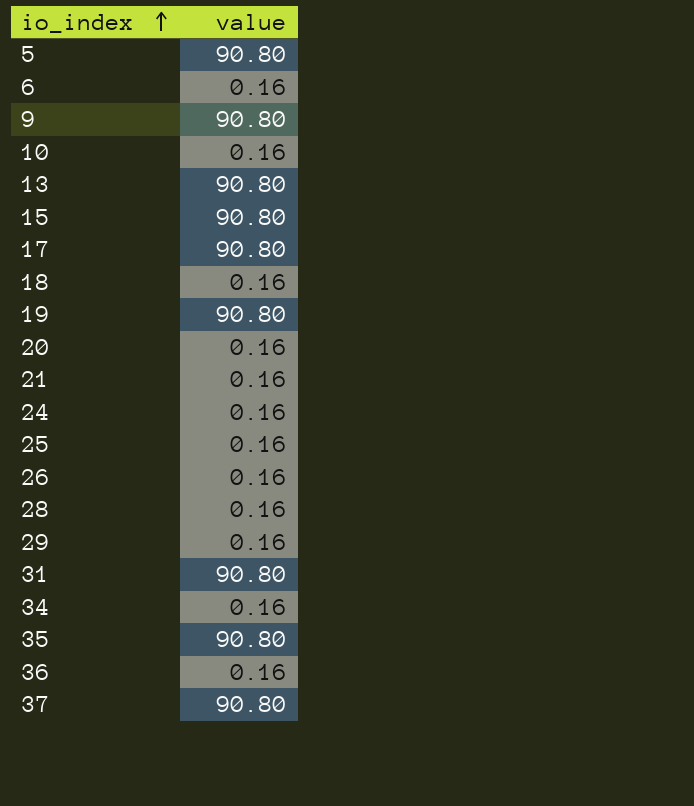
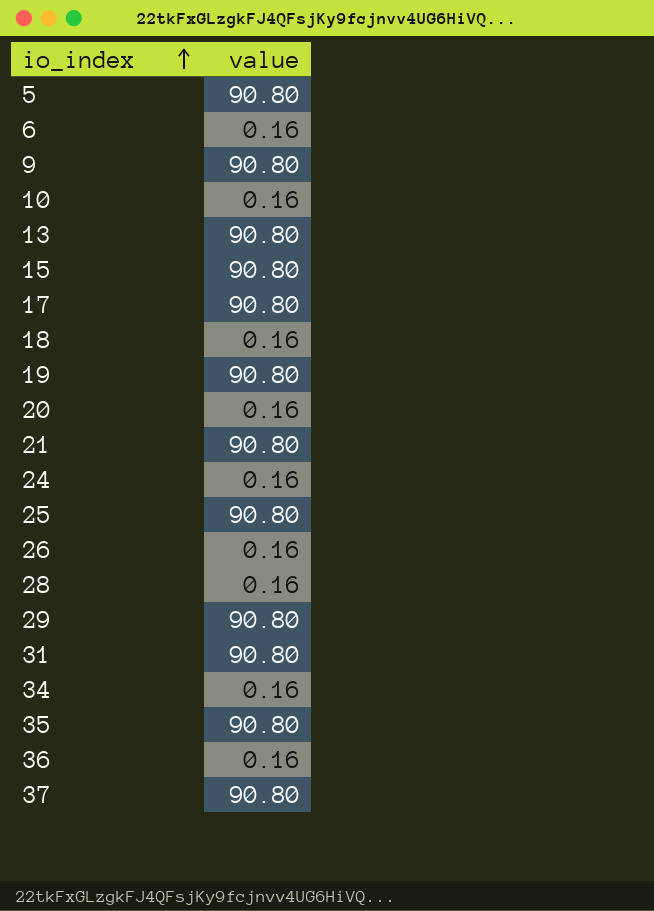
21 | value: 0.16 -> 90.80
25 | value: 0.16 -> 90.80
29 | value: 0.16 -> 90.80

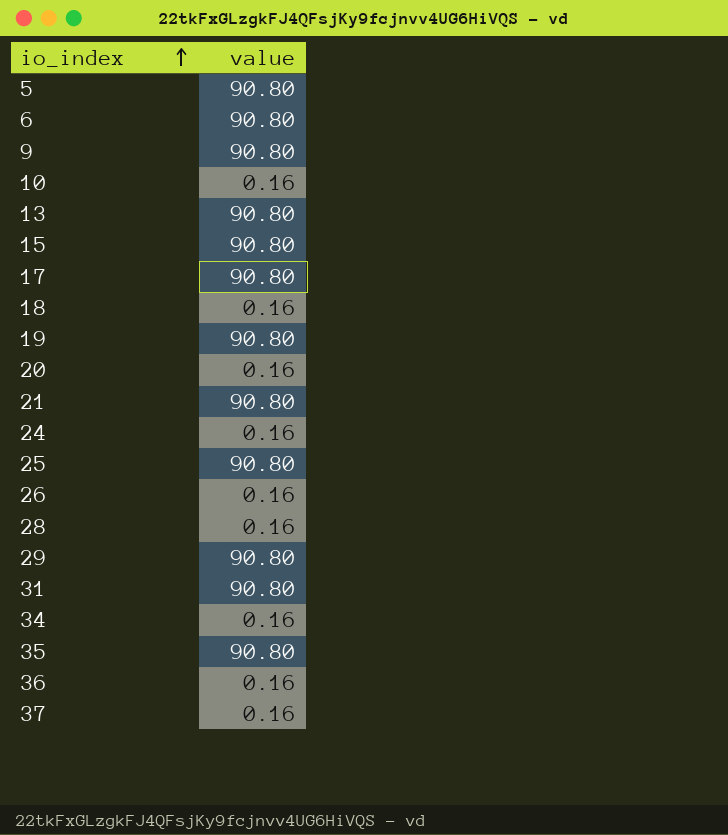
6 | value: 0.16 -> 90.80
37 | value: 90.80 -> 0.16

